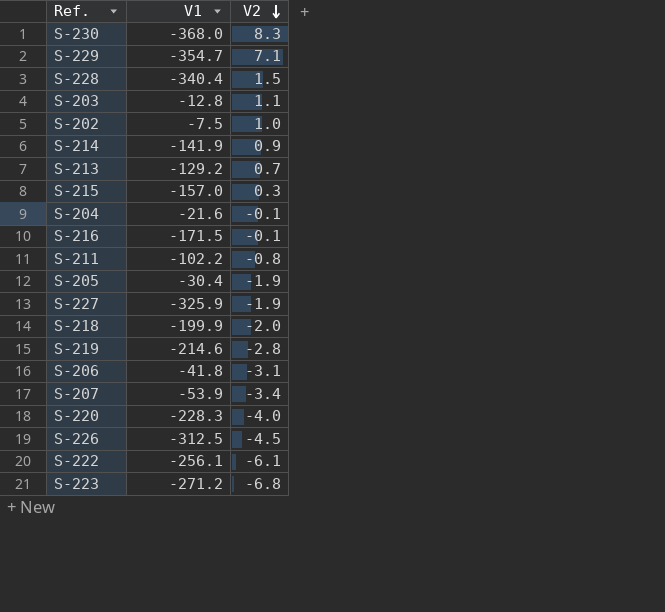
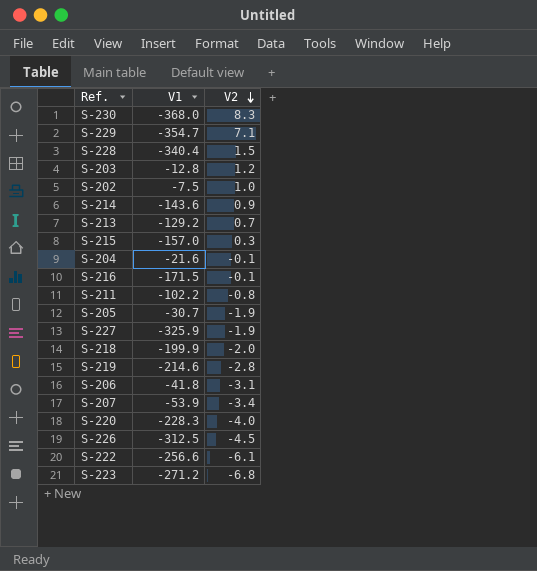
S-203 | V2: 1.1 -> 1.2
S-214 | V1: -141.9 -> -143.6
S-205 | V1: -30.4 -> -30.7
S-222 | V1: -256.1 -> -256.6

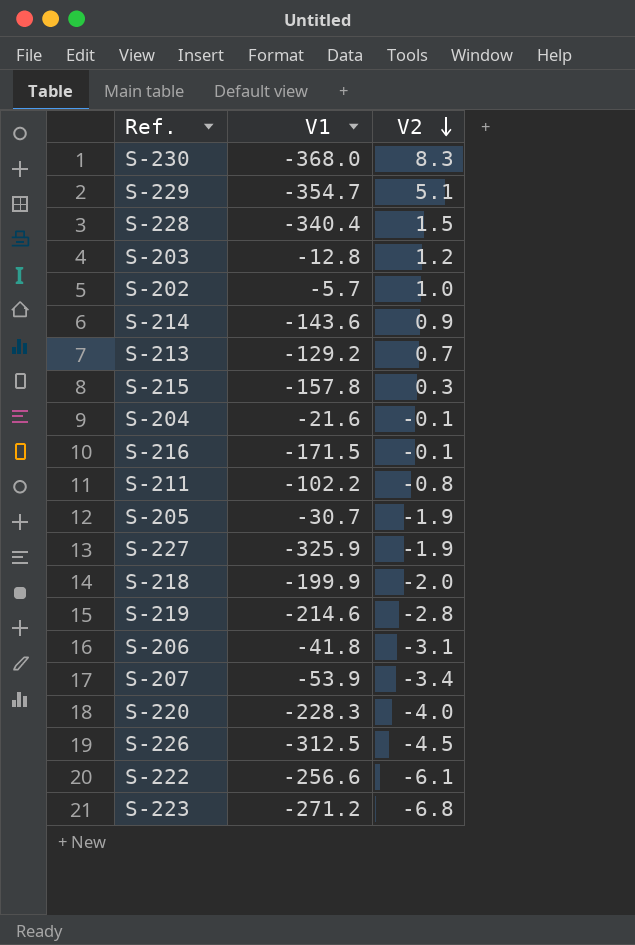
S-229 | V2: 7.1 -> 5.1
S-202 | V1: -7.5 -> -5.7
S-215 | V1: -157.0 -> -157.8

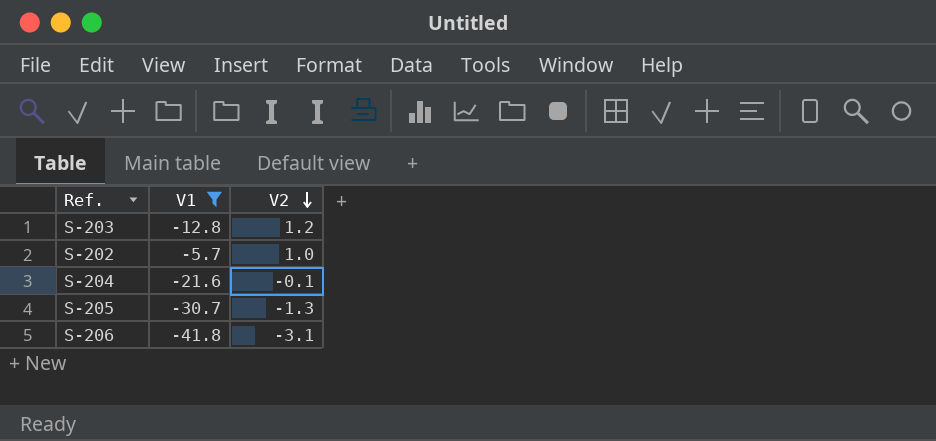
filter: none -> V1 >= -41.8
S-205 | V2: -1.9 -> -1.3

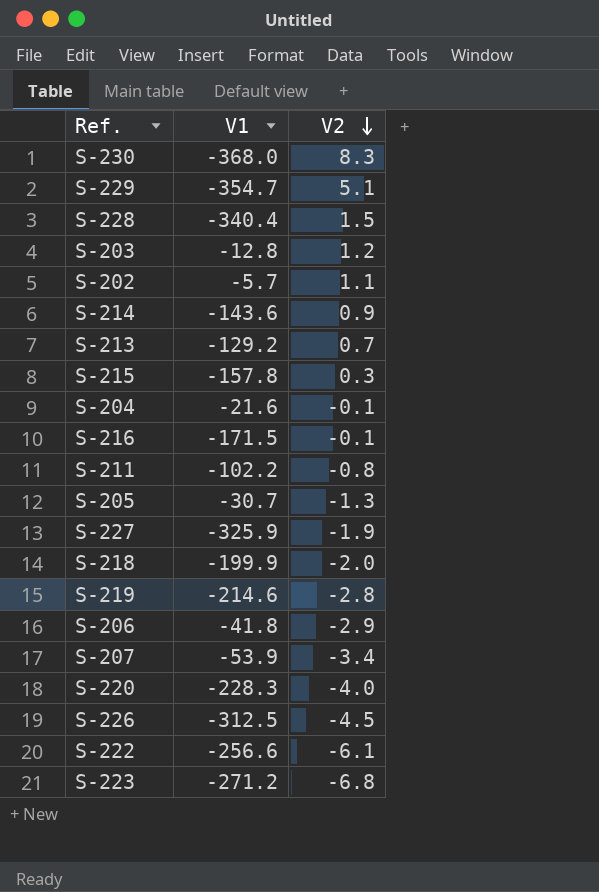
filter: V1 >= -41.8 -> none
S-202 | V2: 1.0 -> 1.1
S-206 | V2: -3.1 -> -2.9

